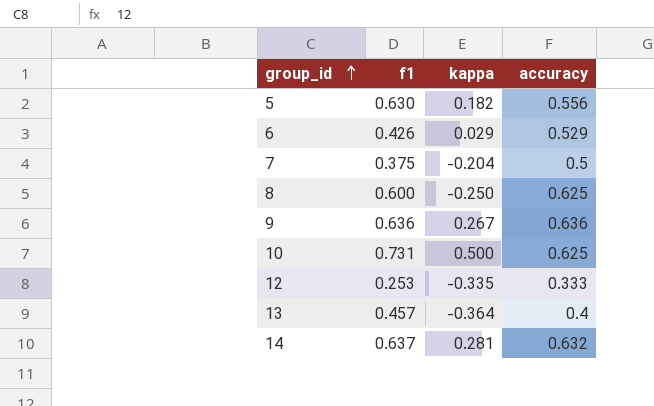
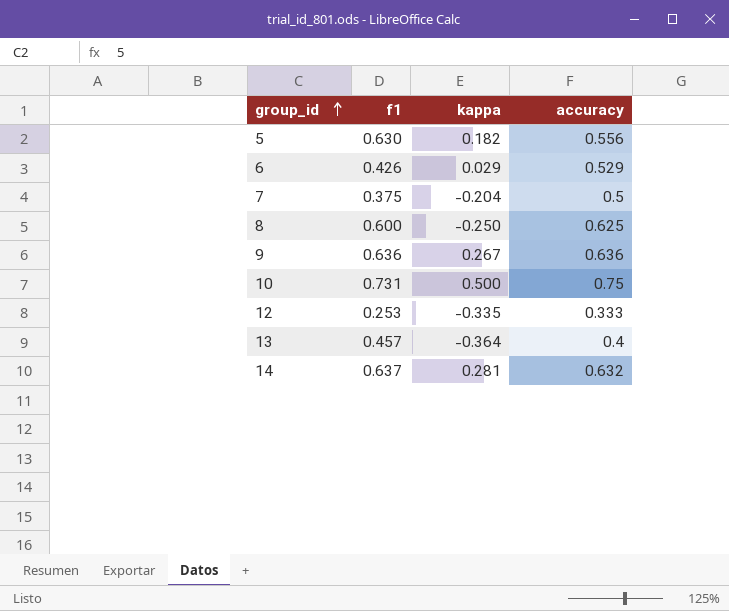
10 | accuracy: 0.625 -> 0.75

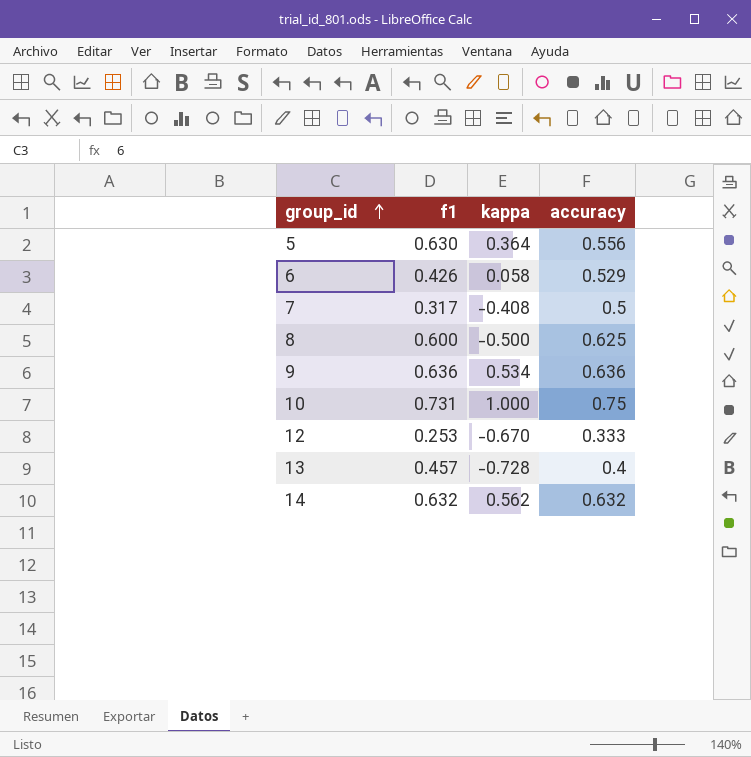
5 | kappa: 0.182 -> 0.364
6 | kappa: 0.029 -> 0.058
7 | f1: 0.375 -> 0.317
7 | kappa: -0.204 -> -0.408
8 | kappa: -0.250 -> -0.500
9 | kappa: 0.267 -> 0.534
10 | kappa: 0.500 -> 1.000
12 | kappa: -0.335 -> -0.670
13 | kappa: -0.364 -> -0.728
14 | f1: 0.637 -> 0.632
14 | kappa: 0.281 -> 0.562

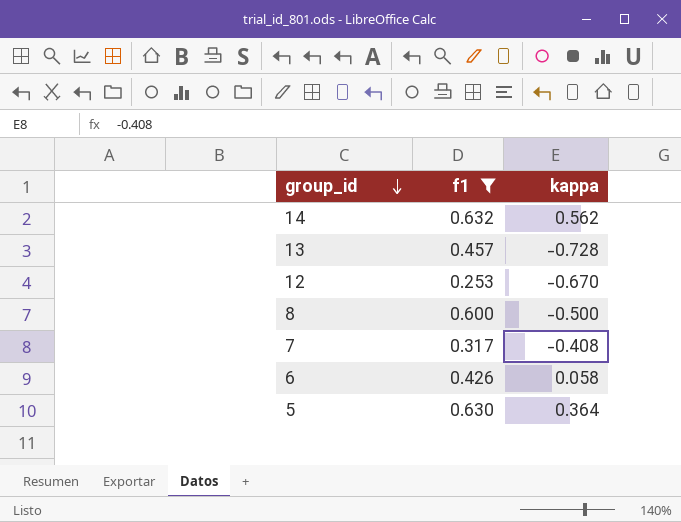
filter: none -> f1 <= 0.632
row order: group_id ascending -> group_id descending
column accuracy | position: 4 -> none

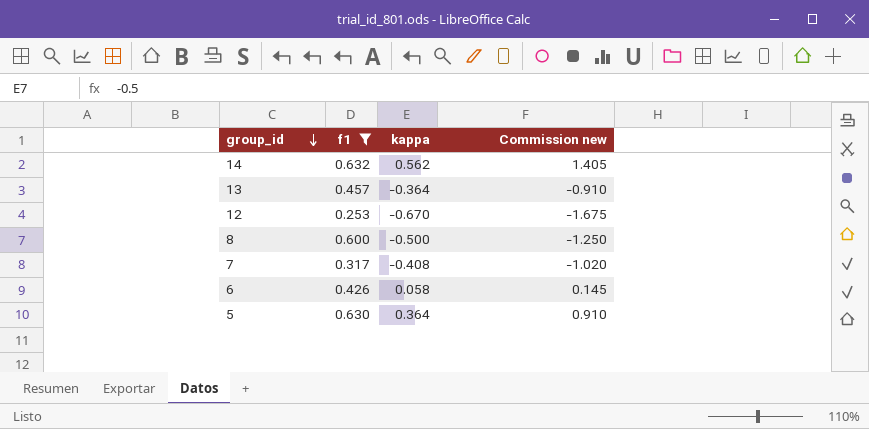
column Commission new | formula: none -> [kappa] * 2.5
13 | kappa: -0.728 -> -0.364

